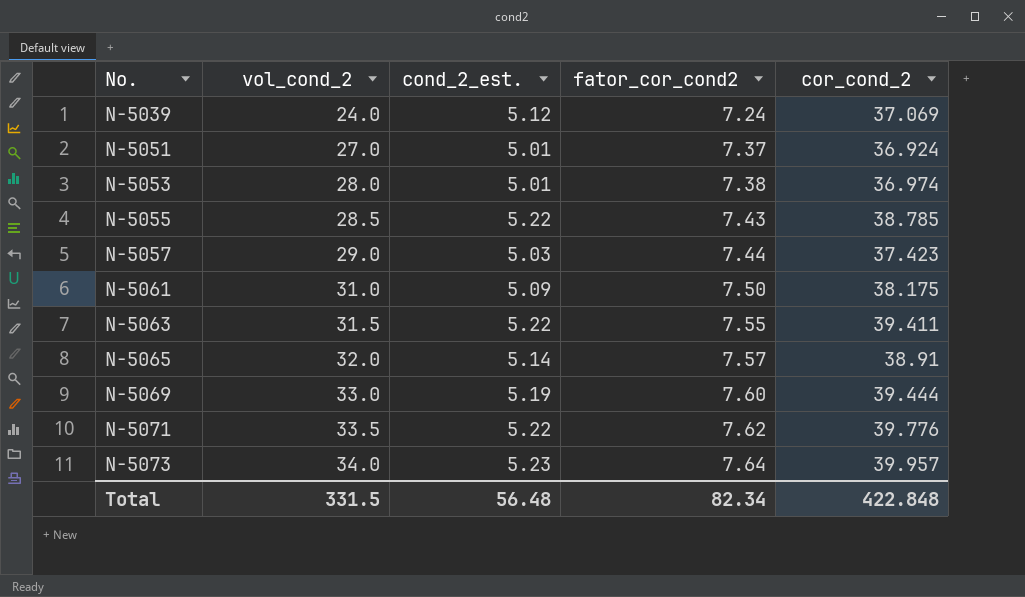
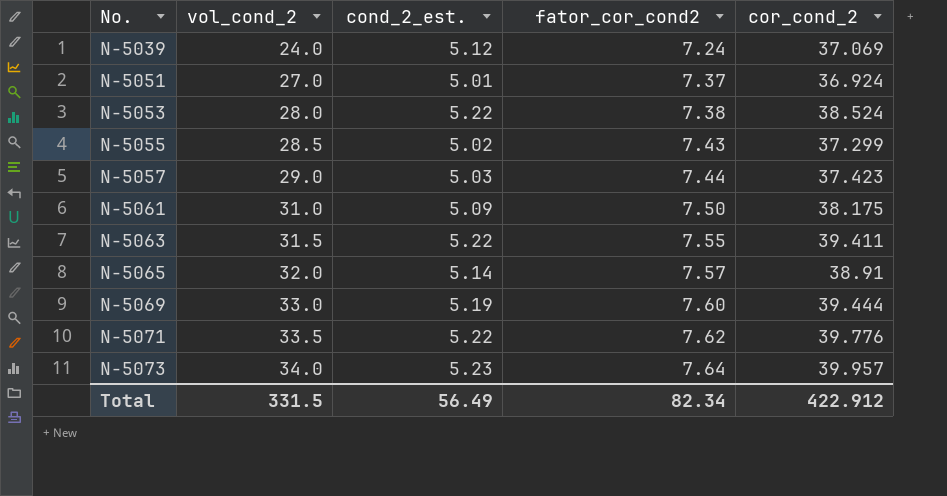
N-5053 | cond_2_est.: 5.01 -> 5.22
N-5053 | cor_cond_2: 36.974 -> 38.524
N-5055 | cond_2_est.: 5.22 -> 5.02
N-5055 | cor_cond_2: 38.785 -> 37.299
Total | cond_2_est.: 56.48 -> 56.49
Total | cor_cond_2: 422.848 -> 422.912

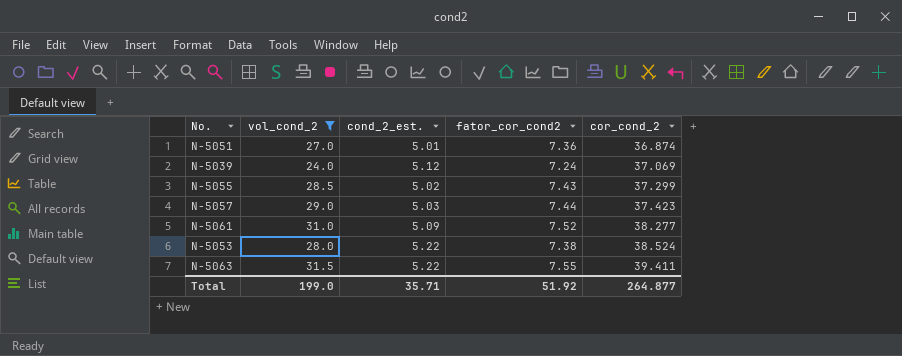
filter: none -> vol_cond_2 <= 31.5
row order: No. ascending -> cor_cond_2 ascending
N-5051 | fator_cor_cond2: 7.37 -> 7.36
N-5051 | cor_cond_2: 36.924 -> 36.874
N-5061 | fator_cor_cond2: 7.50 -> 7.52
N-5061 | cor_cond_2: 38.175 -> 38.277
Total | vol_cond_2: 331.5 -> 199.0
Total | cond_2_est.: 56.49 -> 35.71
Total | fator_cor_cond2: 82.34 -> 51.92
Total | cor_cond_2: 422.912 -> 264.877

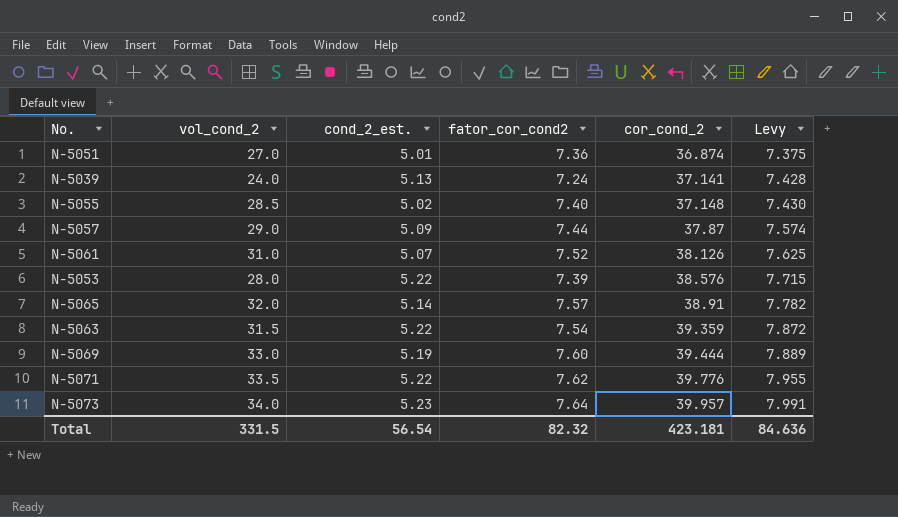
filter: vol_cond_2 <= 31.5 -> none
column Levy | formula: none -> [cor_cond_2] * 0.2
N-5039 | cond_2_est.: 5.12 -> 5.13
N-5039 | cor_cond_2: 37.069 -> 37.141
N-5055 | fator_cor_cond2: 7.43 -> 7.40
N-5055 | cor_cond_2: 37.299 -> 37.148
N-5057 | cond_2_est.: 5.03 -> 5.09
N-5057 | cor_cond_2: 37.423 -> 37.87
N-5061 | cond_2_est.: 5.09 -> 5.07
N-5061 | cor_cond_2: 38.277 -> 38.126
N-5053 | fator_cor_cond2: 7.38 -> 7.39
N-5053 | cor_cond_2: 38.524 -> 38.576
N-5063 | fator_cor_cond2: 7.55 -> 7.54
N-5063 | cor_cond_2: 39.411 -> 39.359
Total | vol_cond_2: 199.0 -> 331.5
Total | cond_2_est.: 35.71 -> 56.54
Total | fator_cor_cond2: 51.92 -> 82.32
Total | cor_cond_2: 264.877 -> 423.181

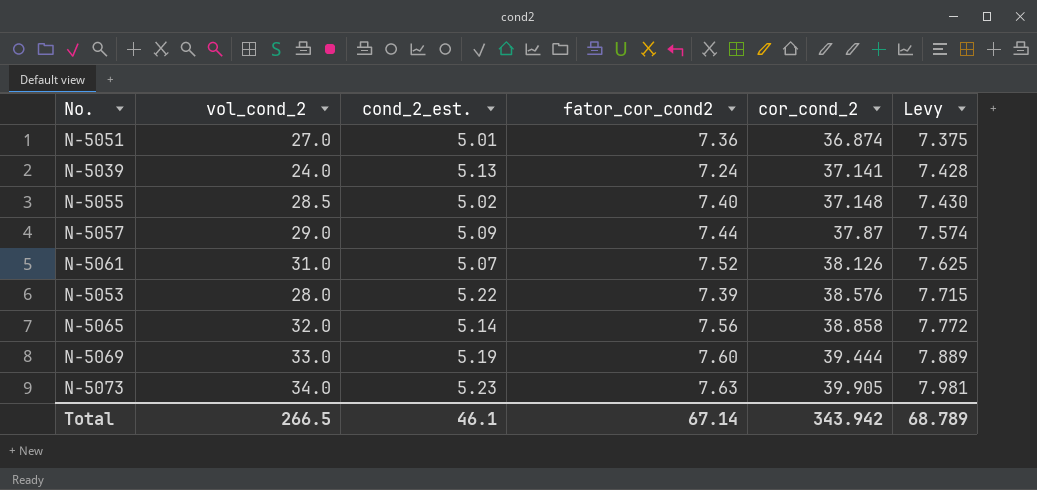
row N-5063: 31.5 | 5.22 | 7.54 | 39.359 | 7.872 -> none
row N-5071: 33.5 | 5.22 | 7.62 | 39.776 | 7.955 -> none
N-5065 | fator_cor_cond2: 7.57 -> 7.56
N-5065 | cor_cond_2: 38.91 -> 38.858
N-5065 | Levy: 7.782 -> 7.772
N-5073 | fator_cor_cond2: 7.64 -> 7.63
N-5073 | cor_cond_2: 39.957 -> 39.905
N-5073 | Levy: 7.991 -> 7.981
Total | vol_cond_2: 331.5 -> 266.5
Total | cond_2_est.: 56.54 -> 46.1
Total | fator_cor_cond2: 82.32 -> 67.14
Total | cor_cond_2: 423.181 -> 343.942
Total | Levy: 84.636 -> 68.789

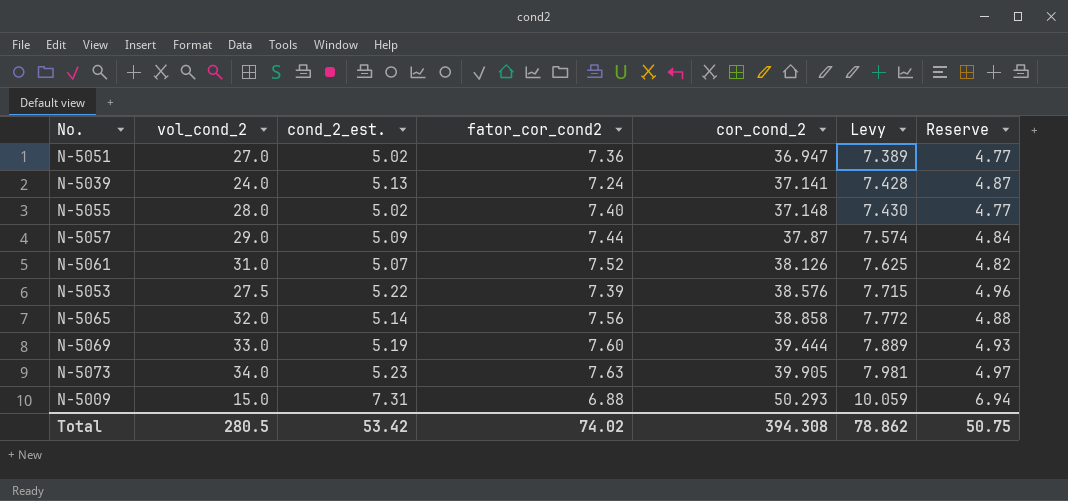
column Reserve | formula: none -> [cond_2_est.] * 0.95
N-5051 | cond_2_est.: 5.01 -> 5.02
N-5051 | cor_cond_2: 36.874 -> 36.947
N-5051 | Levy: 7.375 -> 7.389
N-5055 | vol_cond_2: 28.5 -> 28.0
N-5053 | vol_cond_2: 28.0 -> 27.5
row N-5009: none -> 15.0 | 7.31 | 6.88 | 50.293 | 10.059 | 6.94
Total | vol_cond_2: 266.5 -> 280.5
Total | cond_2_est.: 46.1 -> 53.42
Total | fator_cor_cond2: 67.14 -> 74.02
Total | cor_cond_2: 343.942 -> 394.308
Total | Levy: 68.789 -> 78.862

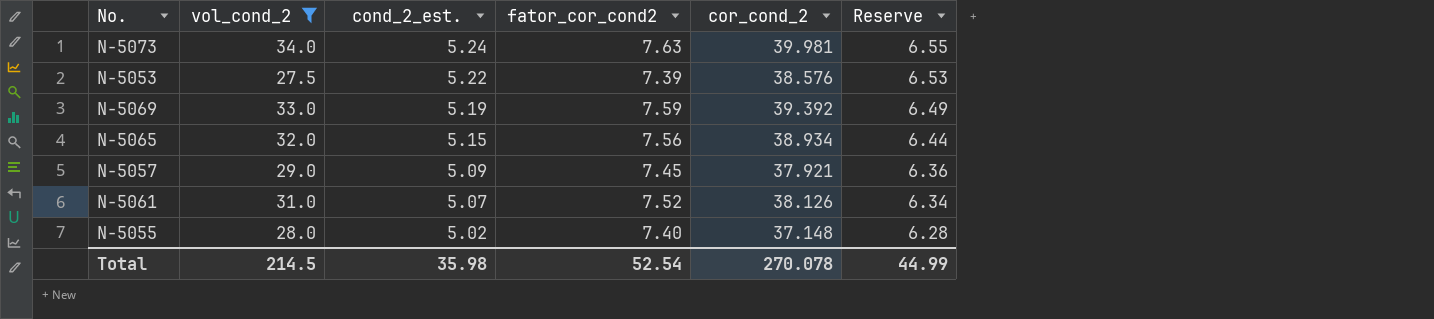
filter: none -> vol_cond_2 >= 27.5
row order: cor_cond_2 ascending -> cond_2_est. descending
column Levy | formula: [cor_cond_2] * 0.2 -> none
column Reserve | formula: [cond_2_est.] * 0.95 -> [cond_2_est.] * 1.25
N-5073 | cond_2_est.: 5.23 -> 5.24
N-5073 | cor_cond_2: 39.905 -> 39.981
N-5069 | fator_cor_cond2: 7.60 -> 7.59
N-5069 | cor_cond_2: 39.444 -> 39.392
N-5065 | cond_2_est.: 5.14 -> 5.15
N-5065 | cor_cond_2: 38.858 -> 38.934
N-5057 | fator_cor_cond2: 7.44 -> 7.45
N-5057 | cor_cond_2: 37.87 -> 37.921
Total | vol_cond_2: 280.5 -> 214.5
Total | cond_2_est.: 53.42 -> 35.98
Total | fator_cor_cond2: 74.02 -> 52.54
Total | cor_cond_2: 394.308 -> 270.078
Total | Reserve: 50.75 -> 44.99

